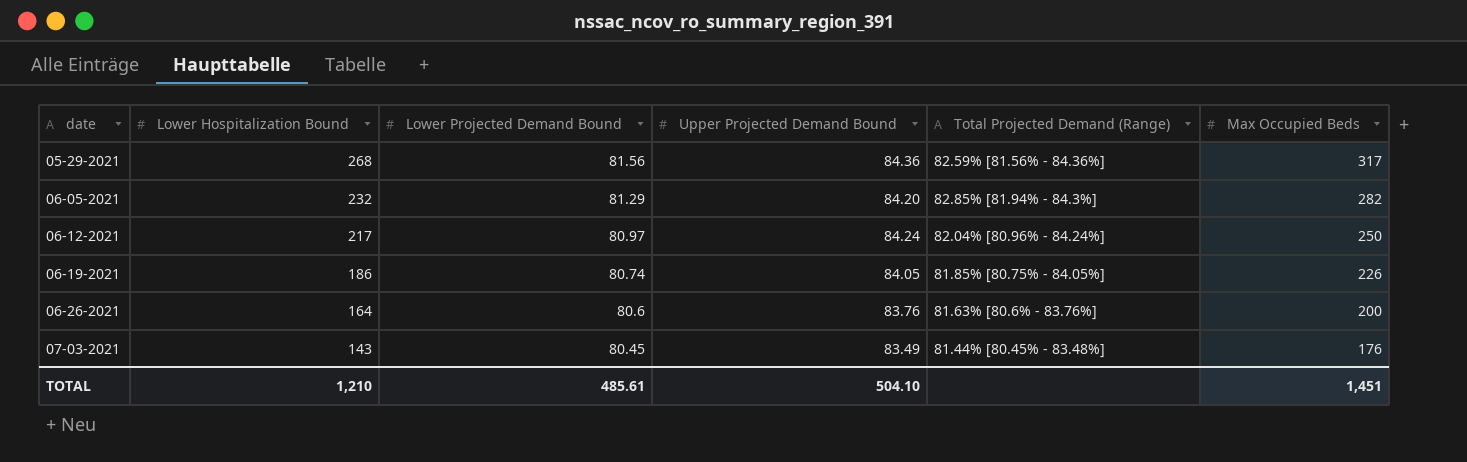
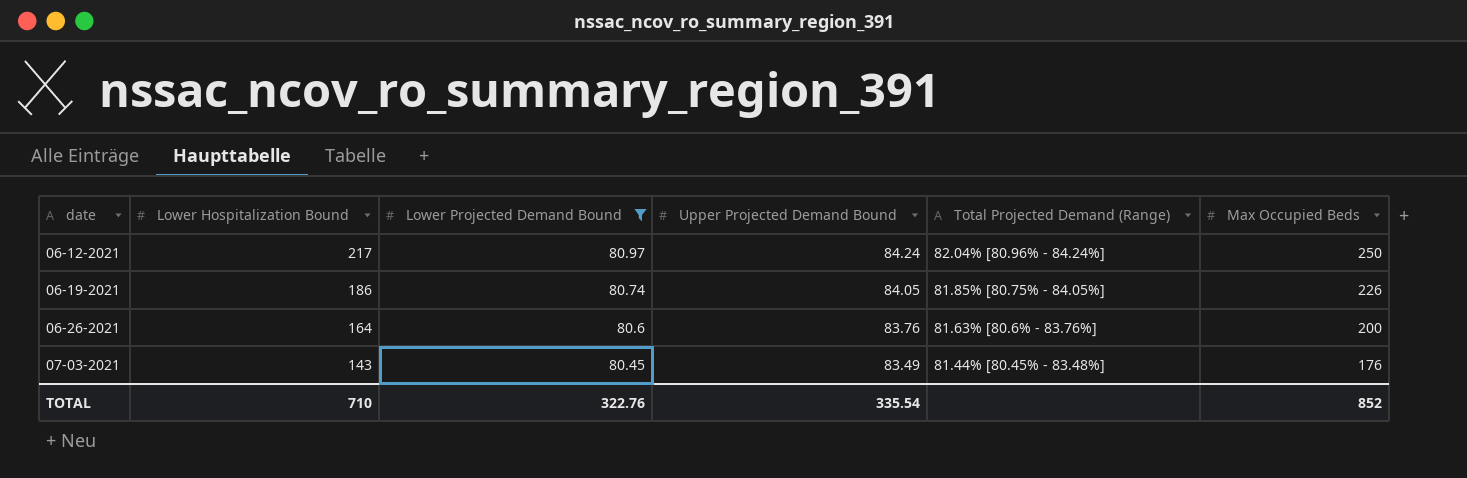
filter: none -> Lower Projected Demand Bound <= 80.97
TOTAL | Lower Hospitalization Bound: 1,210 -> 710
TOTAL | Lower Projected Demand Bound: 485.61 -> 322.76
TOTAL | Upper Projected Demand Bound: 504.10 -> 335.54
TOTAL | Max Occupied Beds: 1,451 -> 852

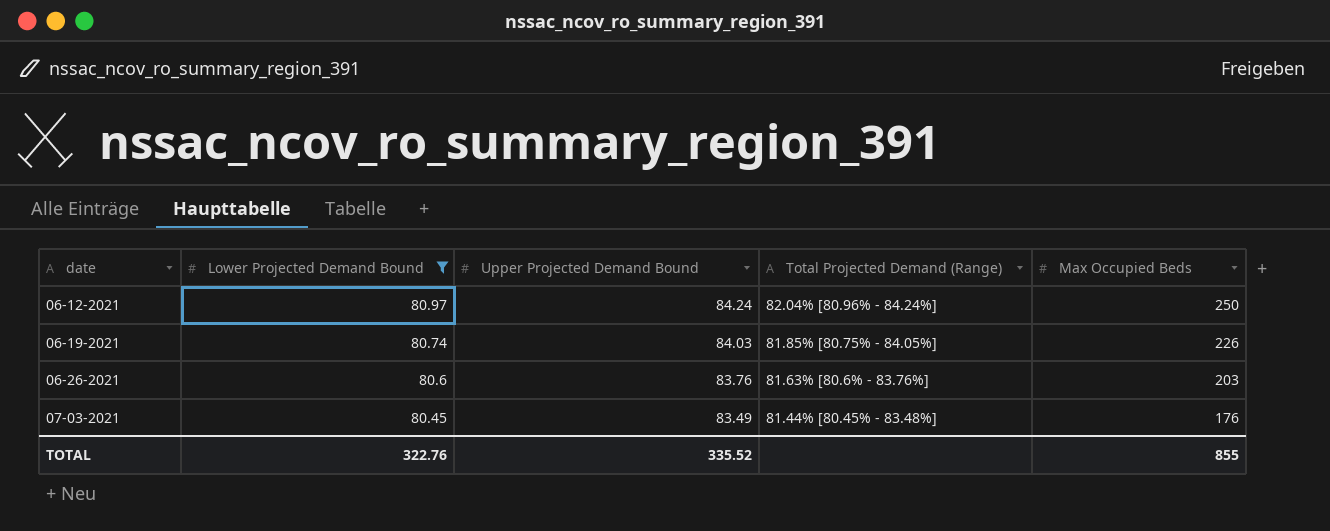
column Lower Hospitalization Bound | position: 2 -> none
06-19-2021 | Upper Projected Demand Bound: 84.05 -> 84.03
06-26-2021 | Max Occupied Beds: 200 -> 203
TOTAL | Upper Projected Demand Bound: 335.54 -> 335.52
TOTAL | Max Occupied Beds: 852 -> 855

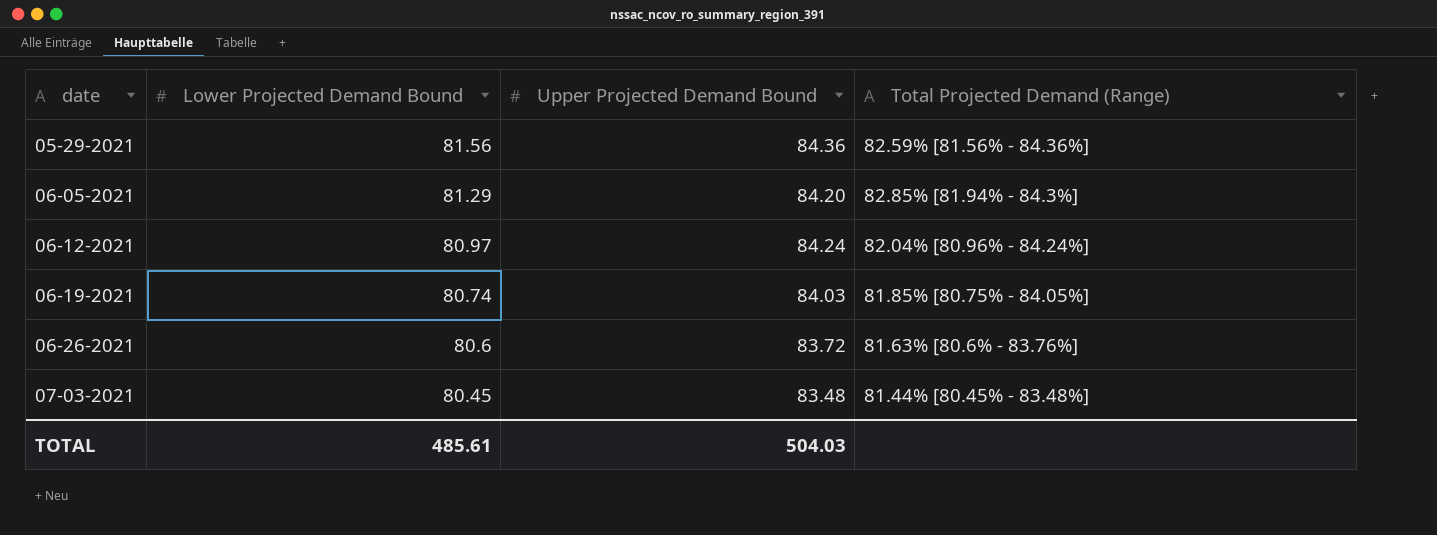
filter: Lower Projected Demand Bound <= 80.97 -> none
column Max Occupied Beds | position: 5 -> none
06-26-2021 | Upper Projected Demand Bound: 83.76 -> 83.72
07-03-2021 | Upper Projected Demand Bound: 83.49 -> 83.48
TOTAL | Lower Projected Demand Bound: 322.76 -> 485.61
TOTAL | Upper Projected Demand Bound: 335.52 -> 504.03

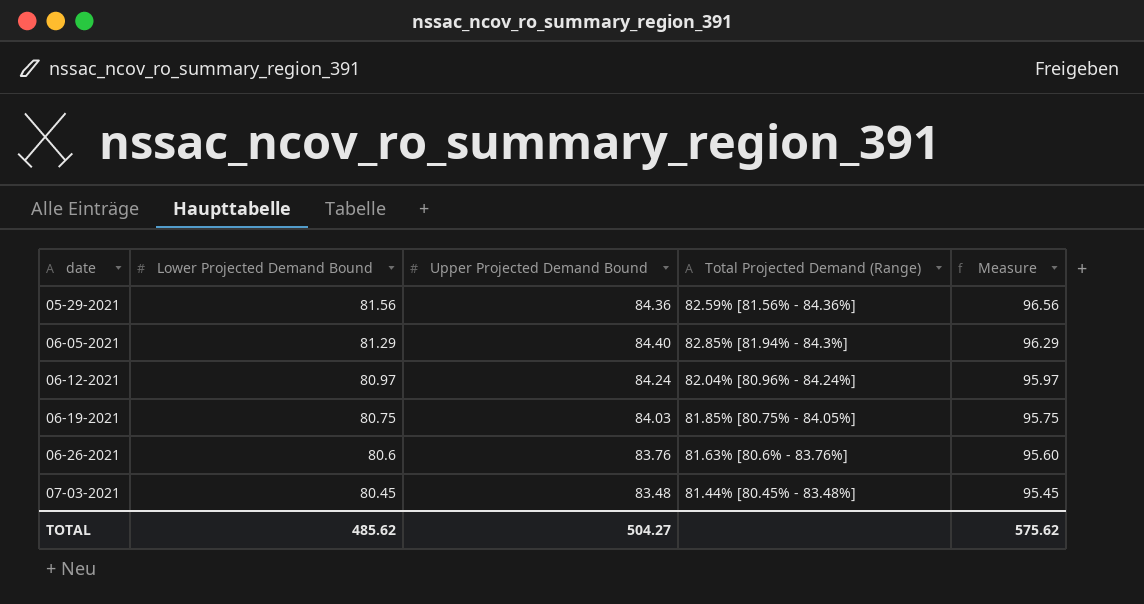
column Measure | formula: none -> [Lower Projected Demand Bound] + 15
06-05-2021 | Upper Projected Demand Bound: 84.20 -> 84.40
06-19-2021 | Lower Projected Demand Bound: 80.74 -> 80.75
06-26-2021 | Upper Projected Demand Bound: 83.72 -> 83.76
TOTAL | Lower Projected Demand Bound: 485.61 -> 485.62
TOTAL | Upper Projected Demand Bound: 504.03 -> 504.27

